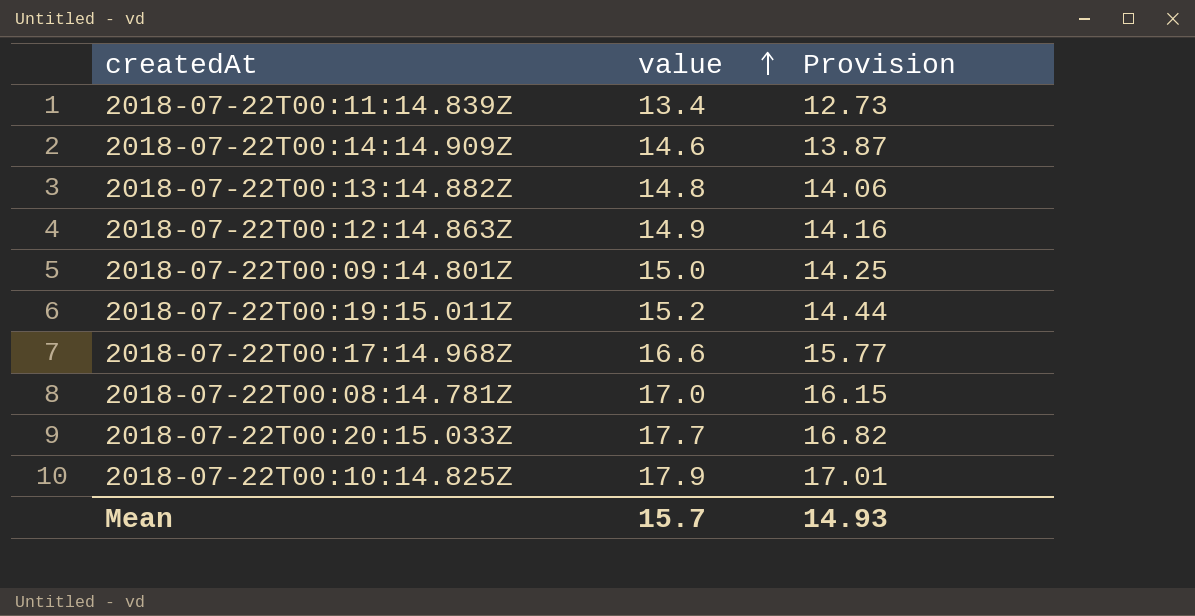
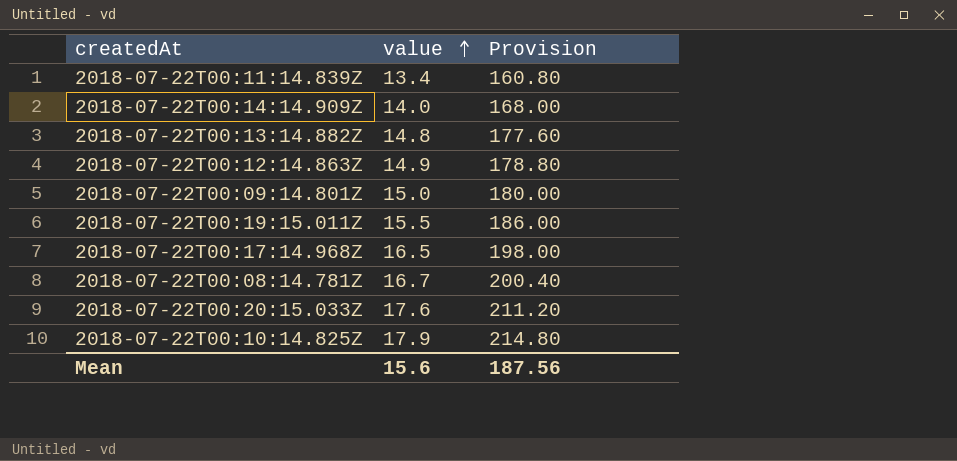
column Provision | formula: [value] * 0.95 -> [value] * 12
2018-07-22T00:14:14.909Z | value: 14.6 -> 14.0
2018-07-22T00:19:15.011Z | value: 15.2 -> 15.5
2018-07-22T00:17:14.968Z | value: 16.6 -> 16.5
2018-07-22T00:08:14.781Z | value: 17.0 -> 16.7
2018-07-22T00:20:15.033Z | value: 17.7 -> 17.6
Mean | value: 15.7 -> 15.6
Mean | Provision: 14.93 -> 187.56

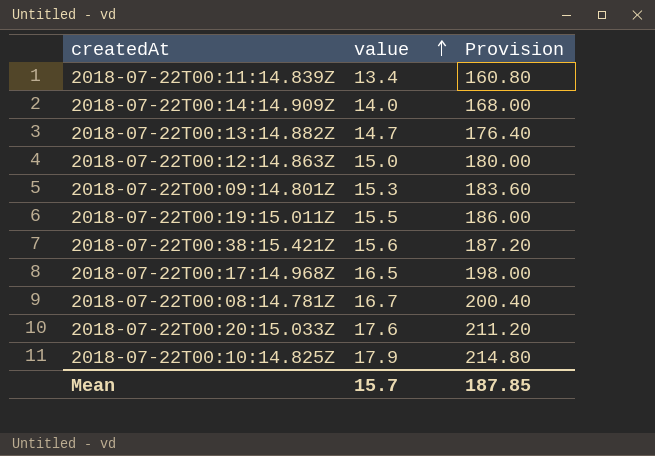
2018-07-22T00:13:14.882Z | value: 14.8 -> 14.7
2018-07-22T00:13:14.882Z | Provision: 177.60 -> 176.40
2018-07-22T00:12:14.863Z | value: 14.9 -> 15.0
2018-07-22T00:12:14.863Z | Provision: 178.80 -> 180.00
2018-07-22T00:09:14.801Z | value: 15.0 -> 15.3
2018-07-22T00:09:14.801Z | Provision: 180.00 -> 183.60
row 2018-07-22T00:38:15.421Z: none -> 15.6 | 187.20
Mean | value: 15.6 -> 15.7
Mean | Provision: 187.56 -> 187.85

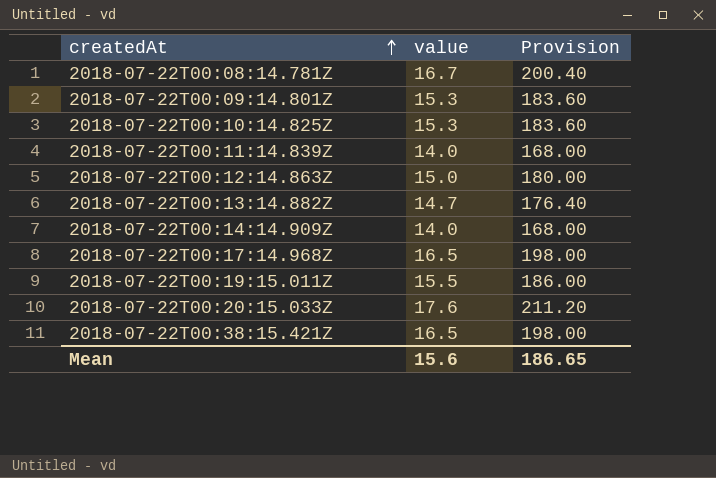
row order: value ascending -> createdAt ascending
2018-07-22T00:10:14.825Z | value: 17.9 -> 15.3
2018-07-22T00:10:14.825Z | Provision: 214.80 -> 183.60
2018-07-22T00:11:14.839Z | value: 13.4 -> 14.0
2018-07-22T00:11:14.839Z | Provision: 160.80 -> 168.00
2018-07-22T00:38:15.421Z | value: 15.6 -> 16.5
2018-07-22T00:38:15.421Z | Provision: 187.20 -> 198.00
Mean | value: 15.7 -> 15.6
Mean | Provision: 187.85 -> 186.65

